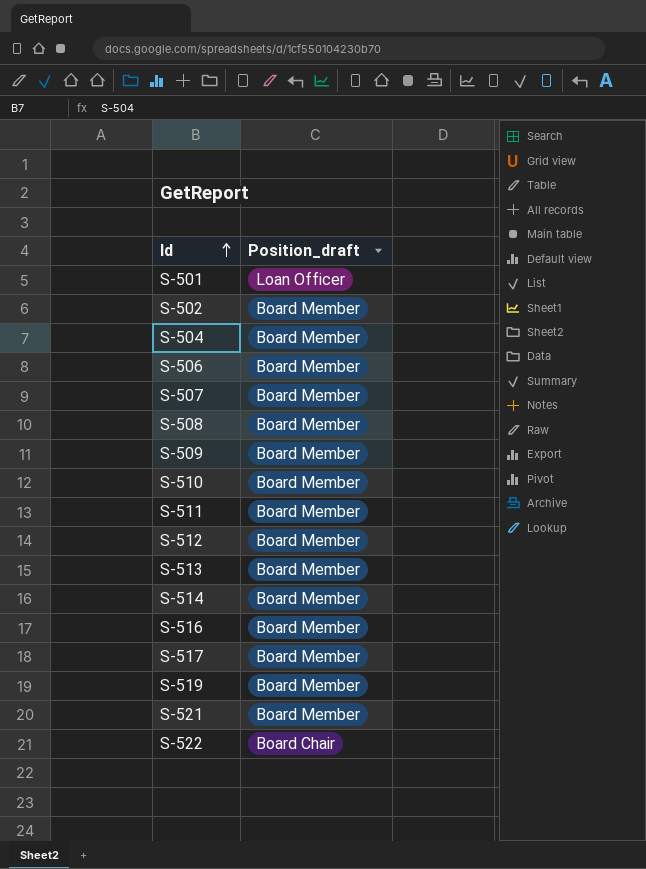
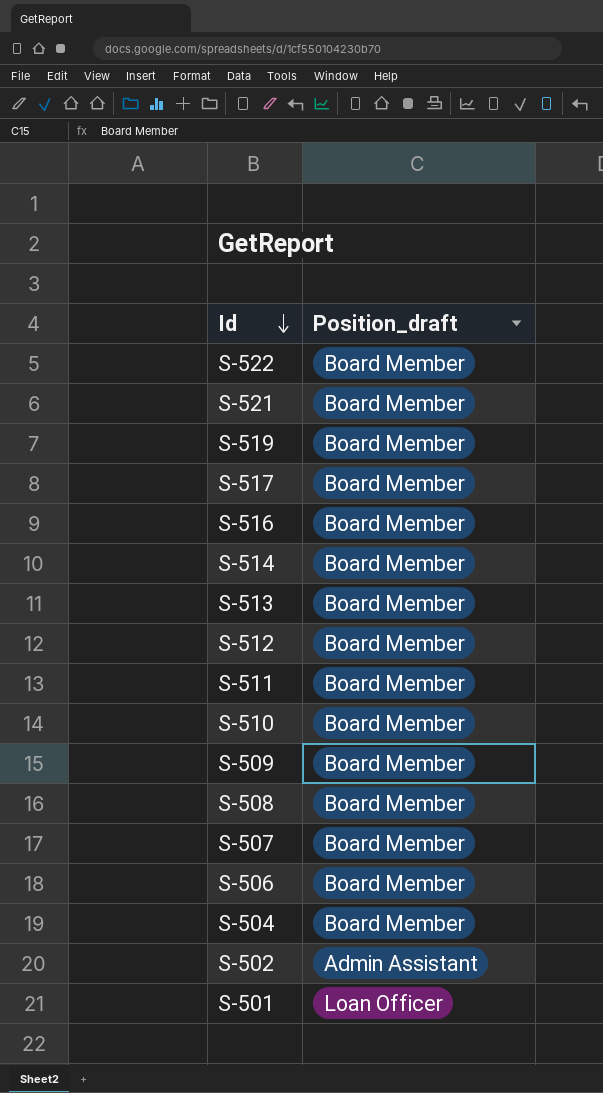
row order: Id ascending -> Id descending
S-522 | Position_draft: Board Chair -> Board Member
S-502 | Position_draft: Board Member -> Admin Assistant

